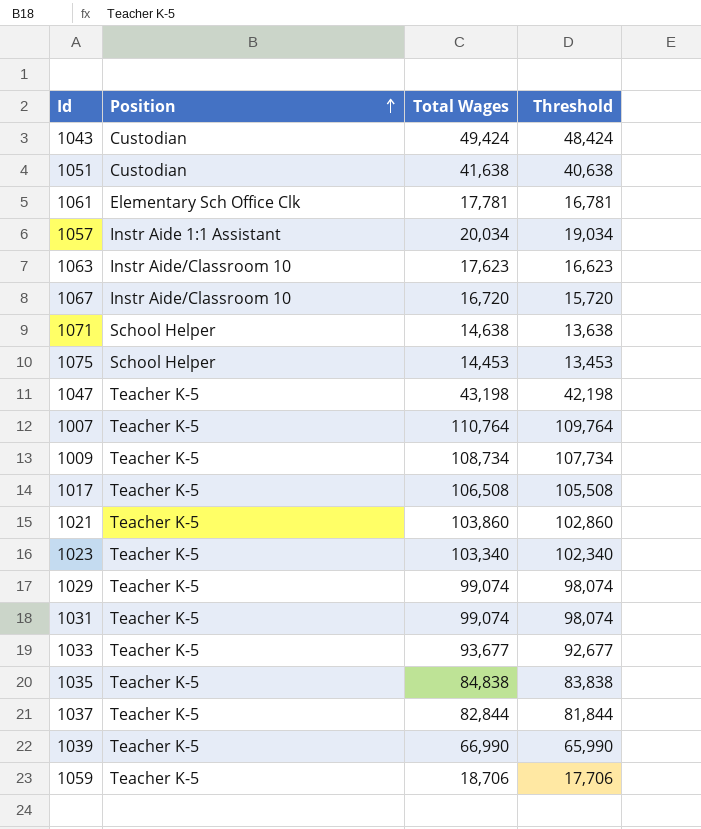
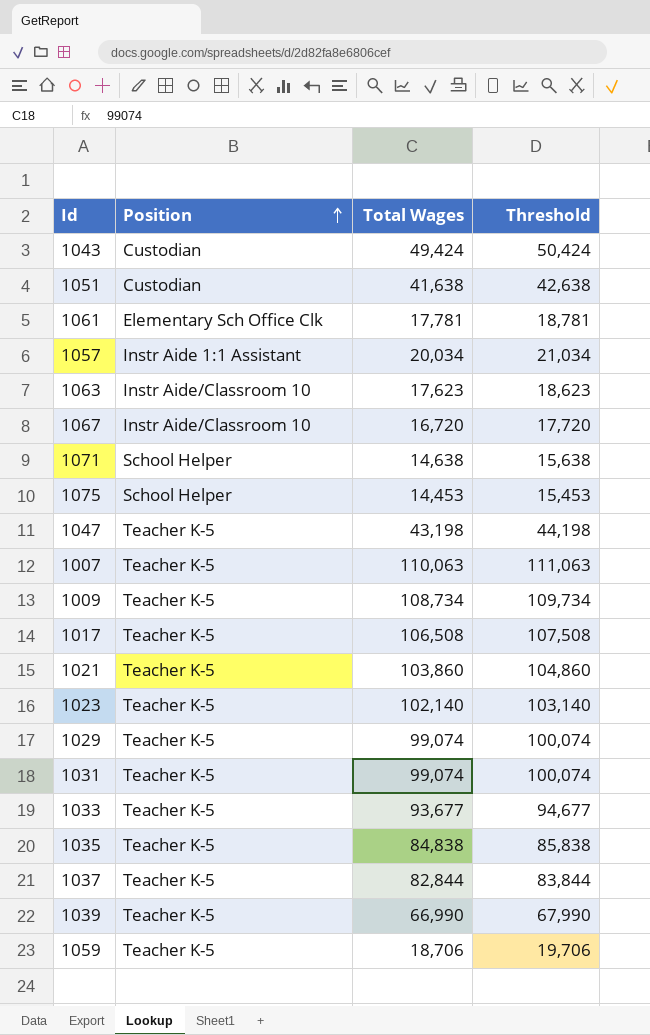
column Threshold | formula: [Total Wages] - 1000 -> [Total Wages] + 1000
1007 | Total Wages: 110,764 -> 110,063
1023 | Total Wages: 103,340 -> 102,140

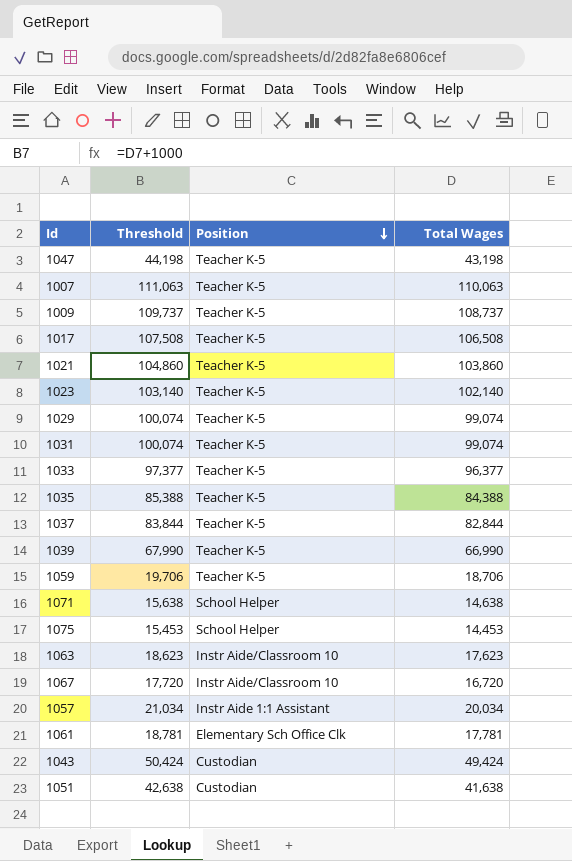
row order: Position ascending -> Position descending
column Threshold | position: 4 -> 2
1009 | Threshold: 109,734 -> 109,737
1009 | Total Wages: 108,734 -> 108,737
1033 | Threshold: 94,677 -> 97,377
1033 | Total Wages: 93,677 -> 96,377
1035 | Threshold: 85,838 -> 85,388
1035 | Total Wages: 84,838 -> 84,388

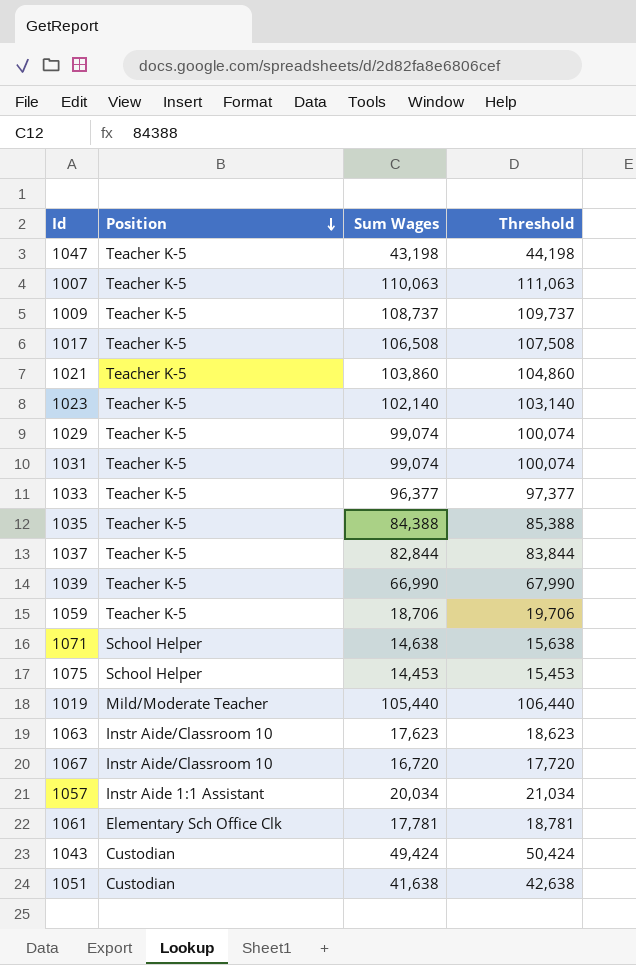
column name: Total Wages -> Sum Wages
column Threshold | position: 2 -> 4
row 1019: none -> Mild/Moderate Teacher | 105,440 | 106,440

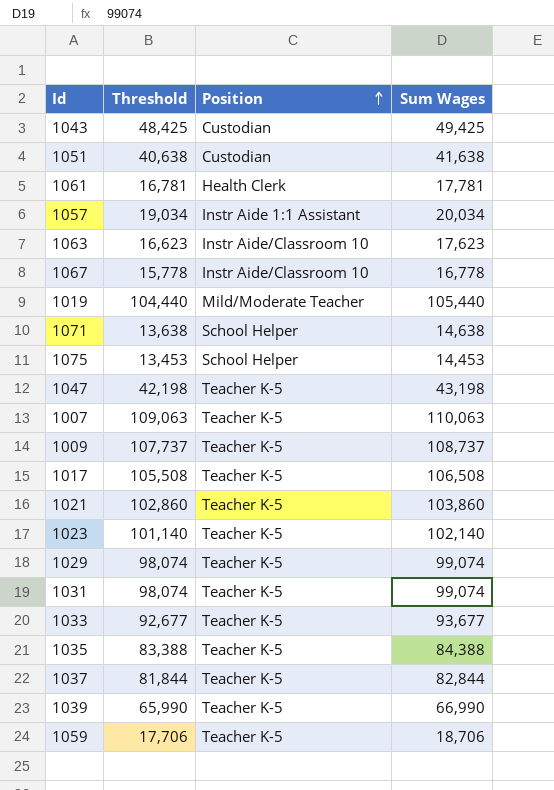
row order: Position descending -> Position ascending
column Threshold | formula: [Sum Wages] + 1000 -> [Sum Wages] - 1000
column Threshold | position: 4 -> 2
1043 | Sum Wages: 49,424 -> 49,425
1061 | Position: Elementary Sch Office Clk -> Health Clerk
1067 | Sum Wages: 16,720 -> 16,778
1033 | Sum Wages: 96,377 -> 93,677

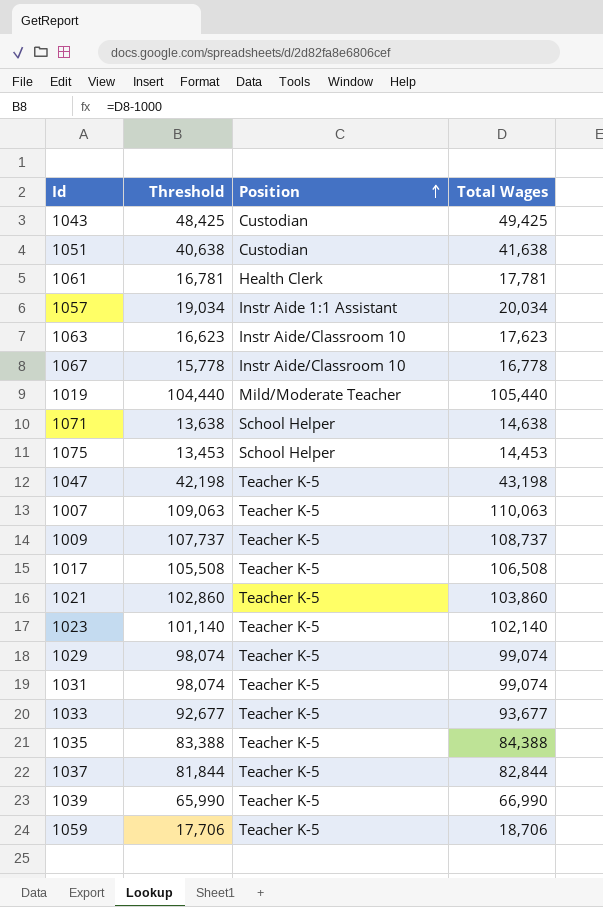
column name: Sum Wages -> Total Wages

